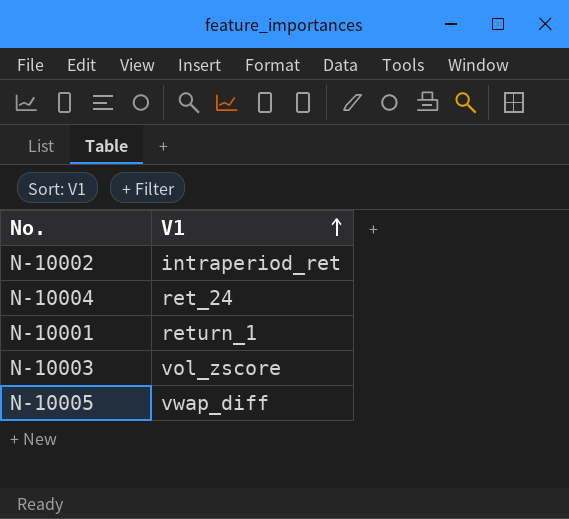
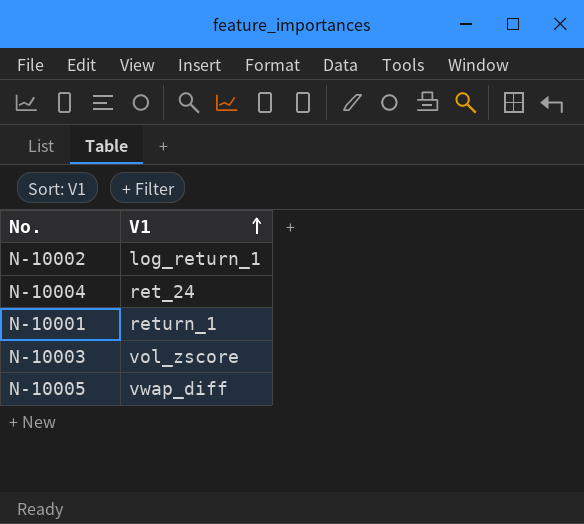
N-10002 | V1: intraperiod_ret -> log_return_1

